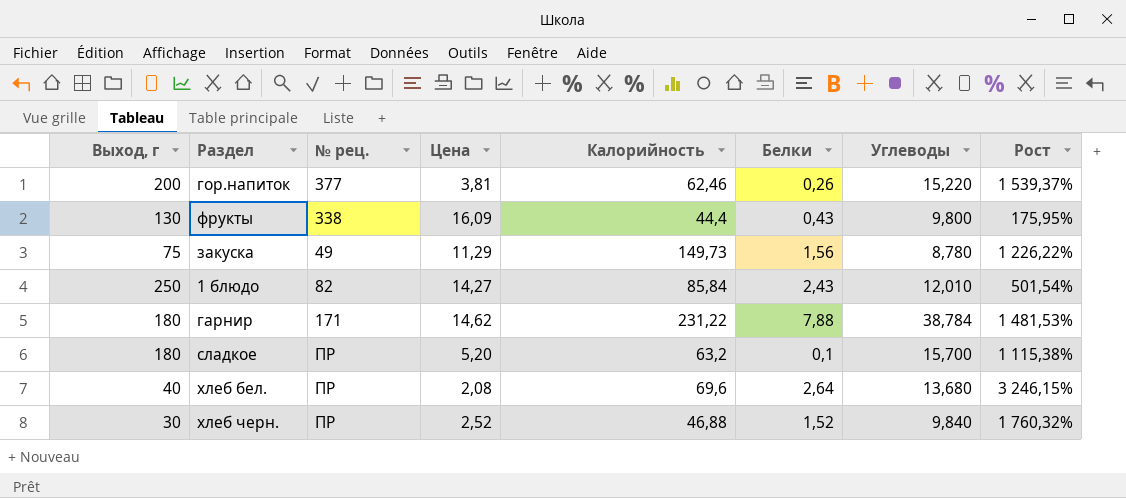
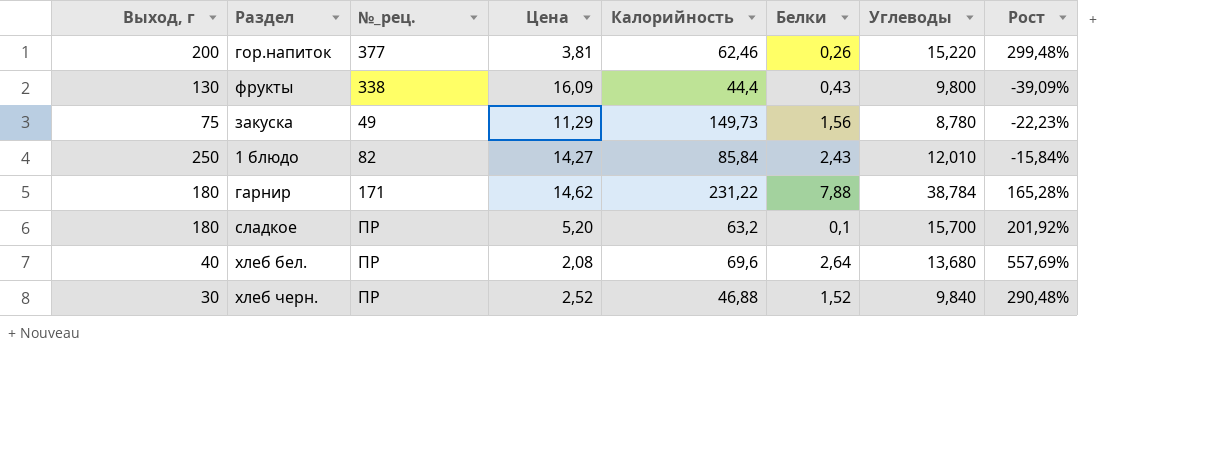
column name: № рец. -> №_рец.
column Рост | formula: ([Калорийность] - [Цена]) / [Цена] -> ([Углеводы] - [Цена]) / [Цена]

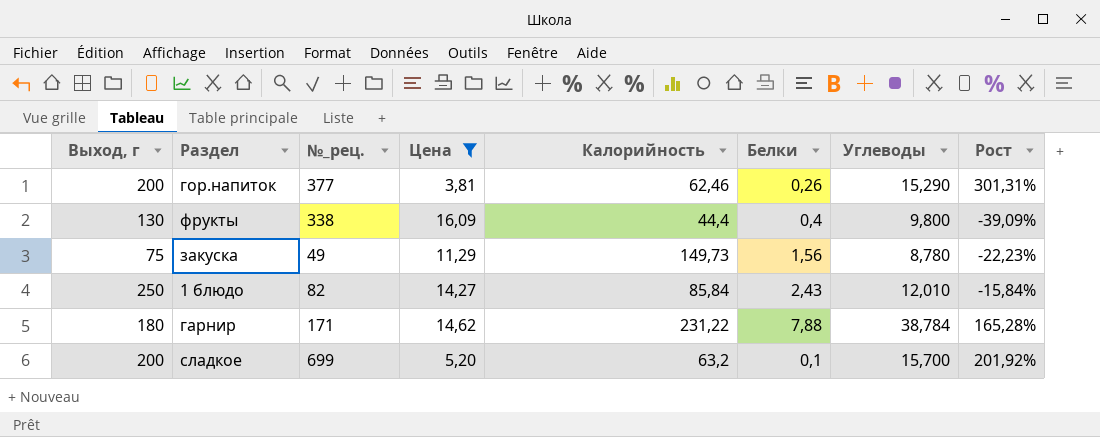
filter: none -> Цена >= 3,81
гор.напиток | Углеводы: 15,220 -> 15,290
гор.напиток | Рост: 299,48% -> 301,31%
фрукты | Белки: 0,43 -> 0,4
сладкое | Выход, г: 180 -> 200
сладкое | №_рец.: ПР -> 699

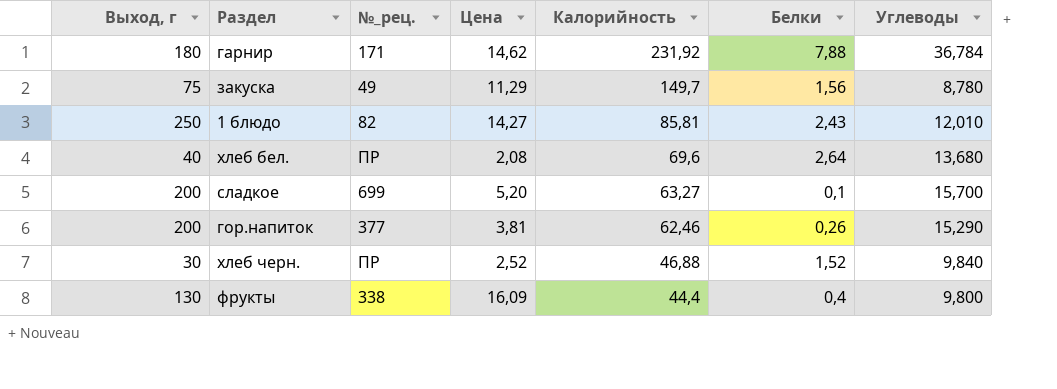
filter: Цена >= 3,81 -> none
row order: none -> Калорийность descending
column Рост | formula: ([Углеводы] - [Цена]) / [Цена] -> none
гарнир | Калорийность: 231,22 -> 231,92
гарнир | Углеводы: 38,784 -> 36,784
закуска | Калорийность: 149,73 -> 149,7
1 блюдо | Калорийность: 85,84 -> 85,81
сладкое | Калорийность: 63,2 -> 63,27

